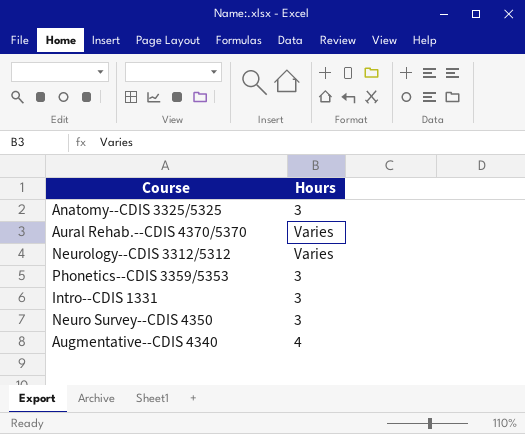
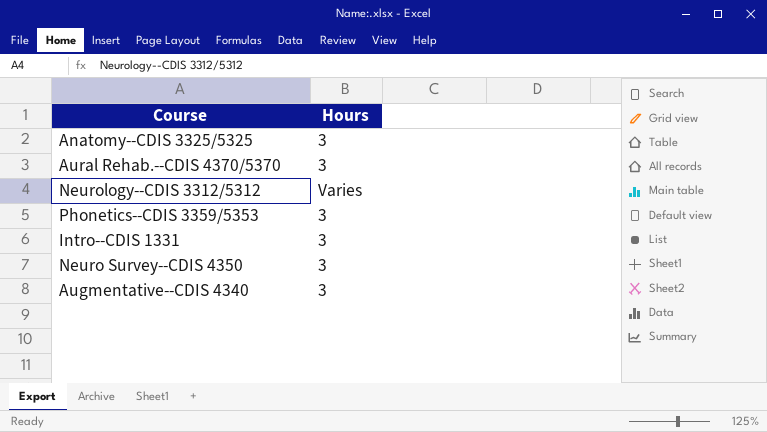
Aural Rehab.--CDIS 4370/5370 | Hours: Varies -> 3
Augmentative--CDIS 4340 | Hours: 4 -> 3

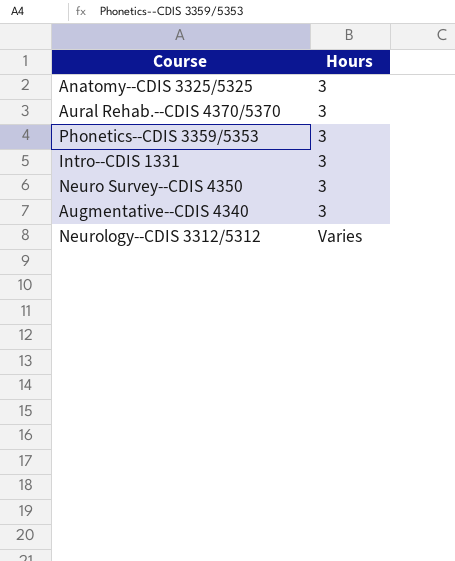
row order: none -> Hours ascending

